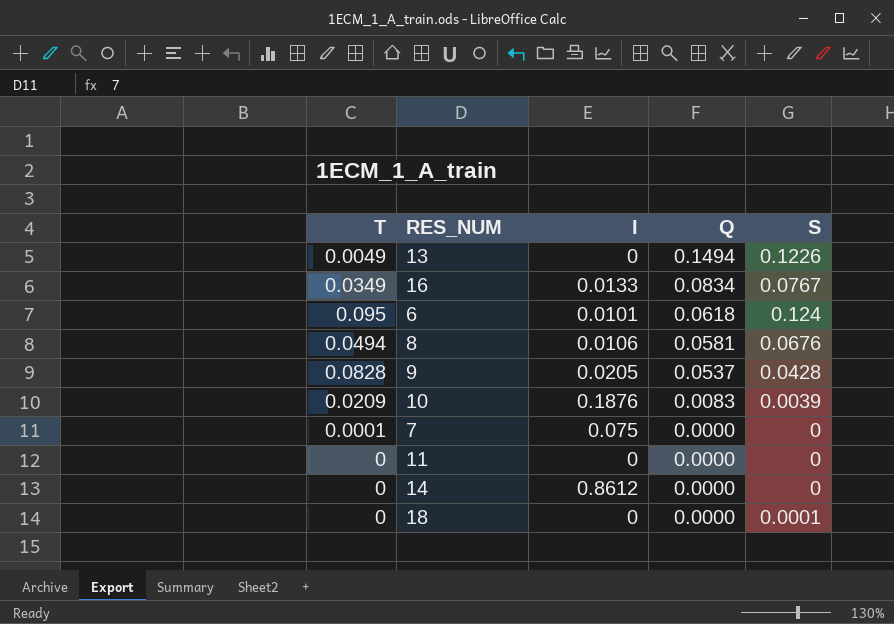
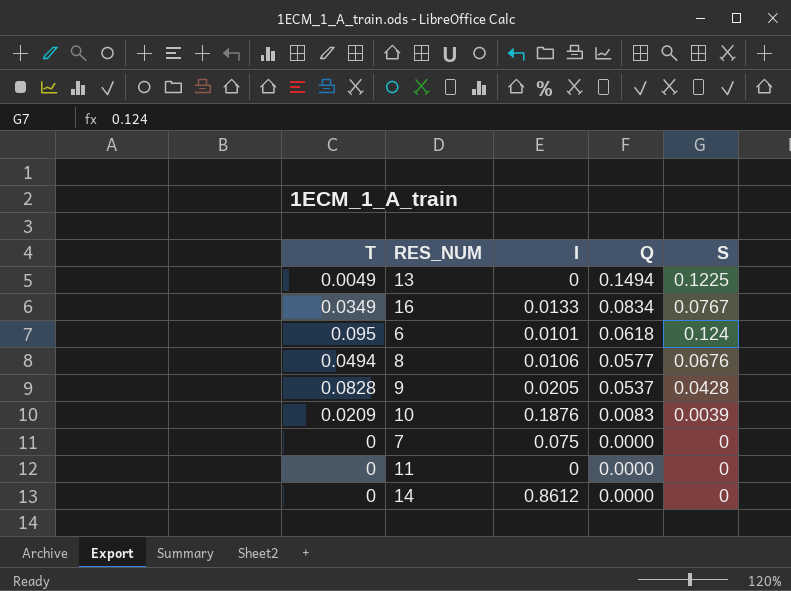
row 18: 0 | 0 | 0.0000 | 0.0001 -> none
13 | S: 0.1226 -> 0.1225
8 | Q: 0.0581 -> 0.0577
7 | T: 0.0001 -> 0

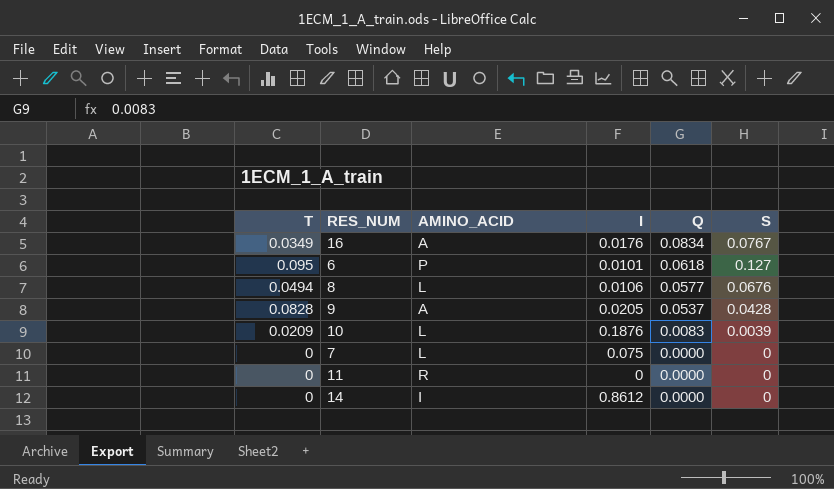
column AMINO_ACID | position: none -> 3
row 13: 0.0049 | 0 | 0.1494 | 0.1225 -> none
16 | I: 0.0133 -> 0.0176
6 | S: 0.124 -> 0.127

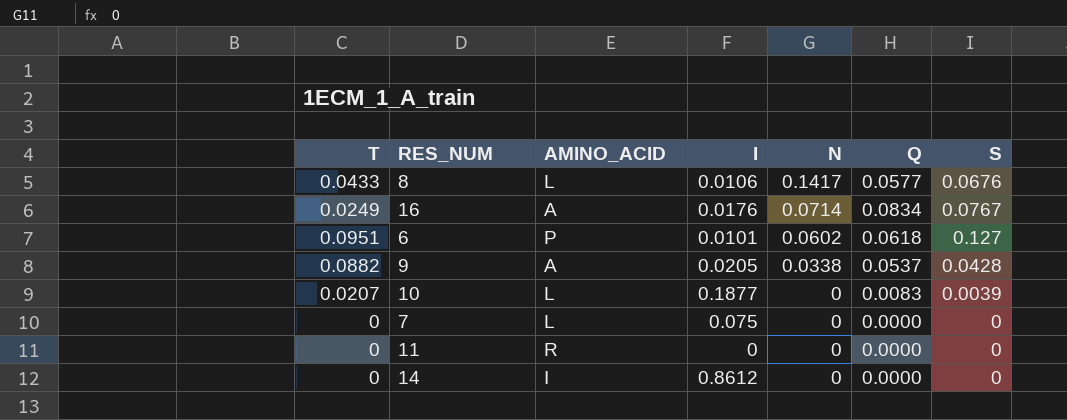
row order: Q descending -> N descending
column N | position: none -> 5
8 | T: 0.0494 -> 0.0433
16 | T: 0.0349 -> 0.0249
6 | T: 0.095 -> 0.0951
9 | T: 0.0828 -> 0.0882
10 | T: 0.0209 -> 0.0207
10 | I: 0.1876 -> 0.1877

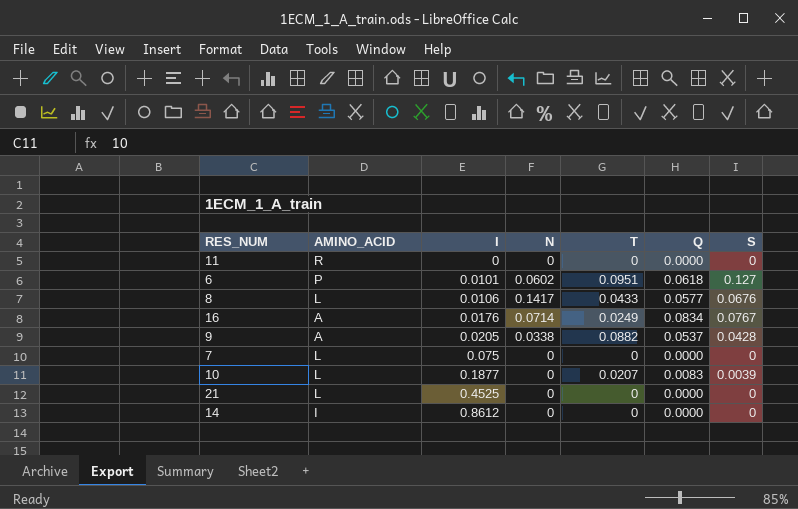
row order: N descending -> I ascending
column T | position: 1 -> 5
row 21: none -> L | 0.4525 | 0 | 0 | 0.0000 | 0

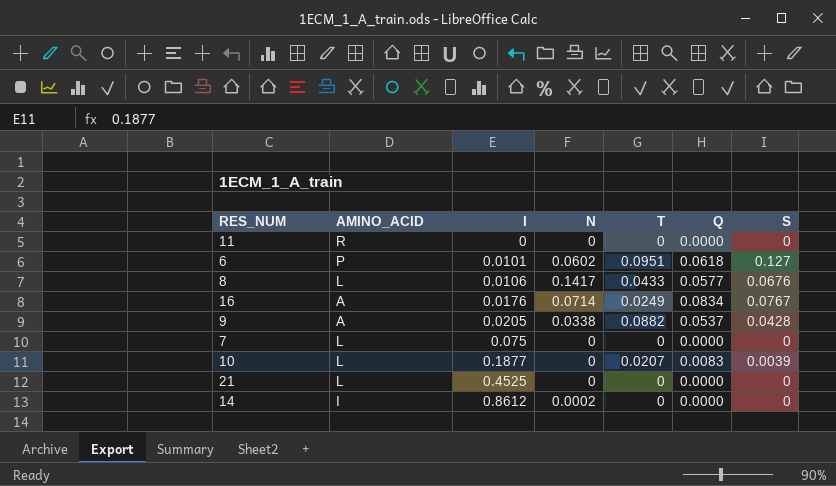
14 | N: 0 -> 0.0002

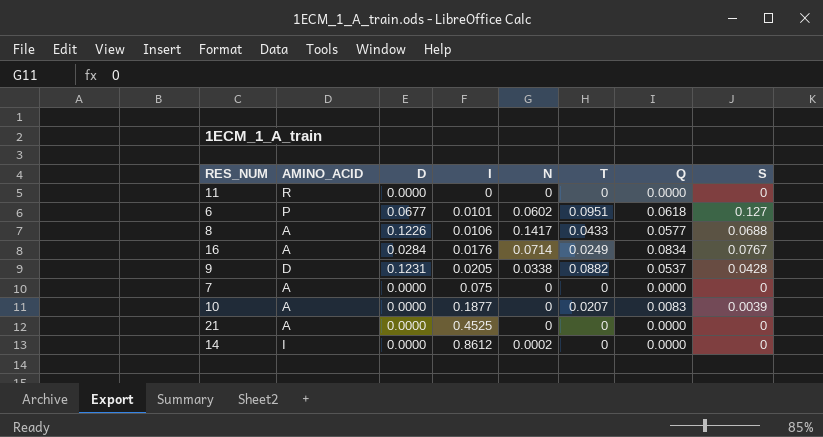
column D | position: none -> 3
8 | AMINO_ACID: L -> A
8 | S: 0.0676 -> 0.0688
9 | AMINO_ACID: A -> D
7 | AMINO_ACID: L -> A
10 | AMINO_ACID: L -> A
21 | AMINO_ACID: L -> A

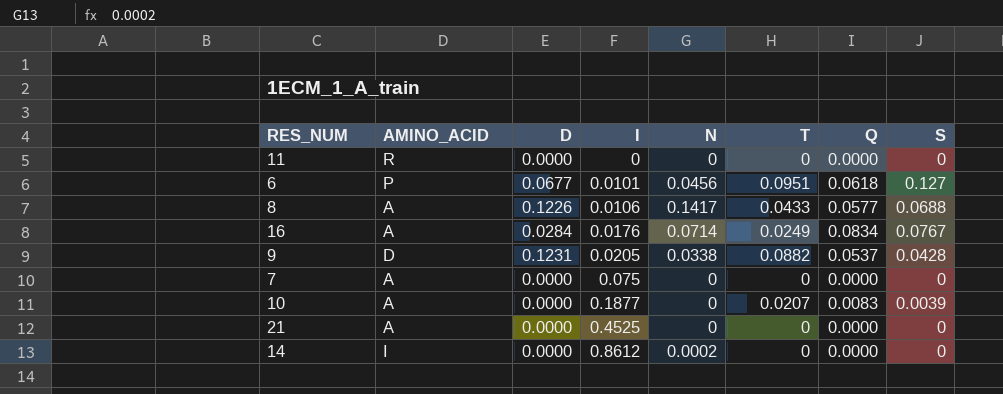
6 | N: 0.0602 -> 0.0456

